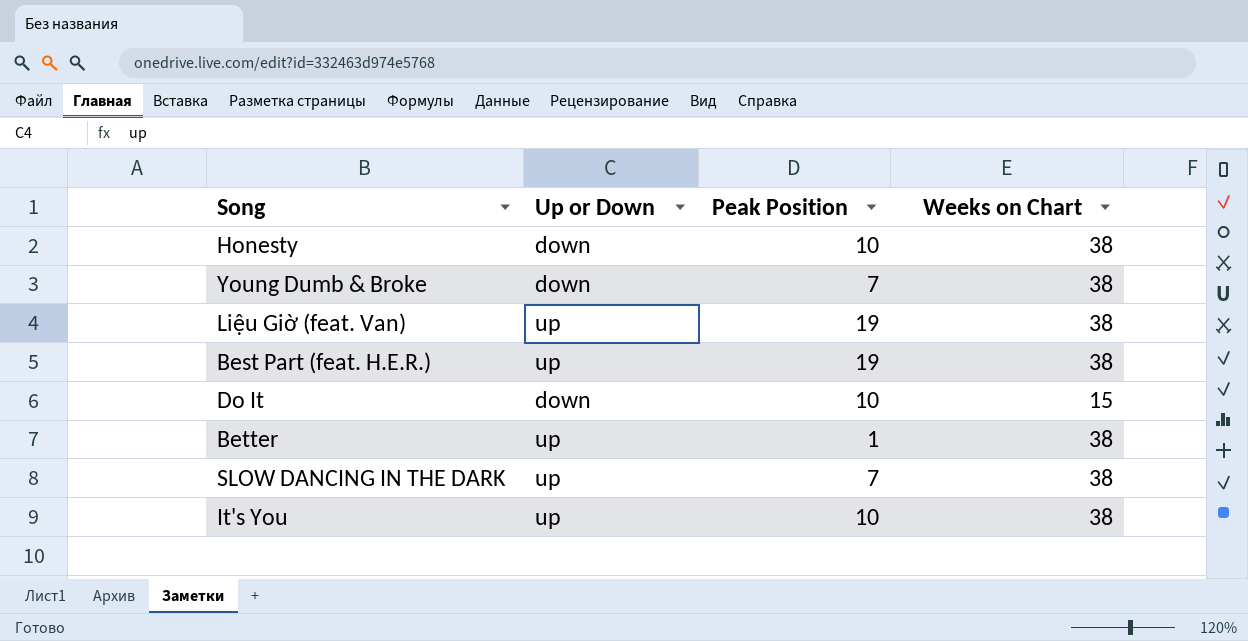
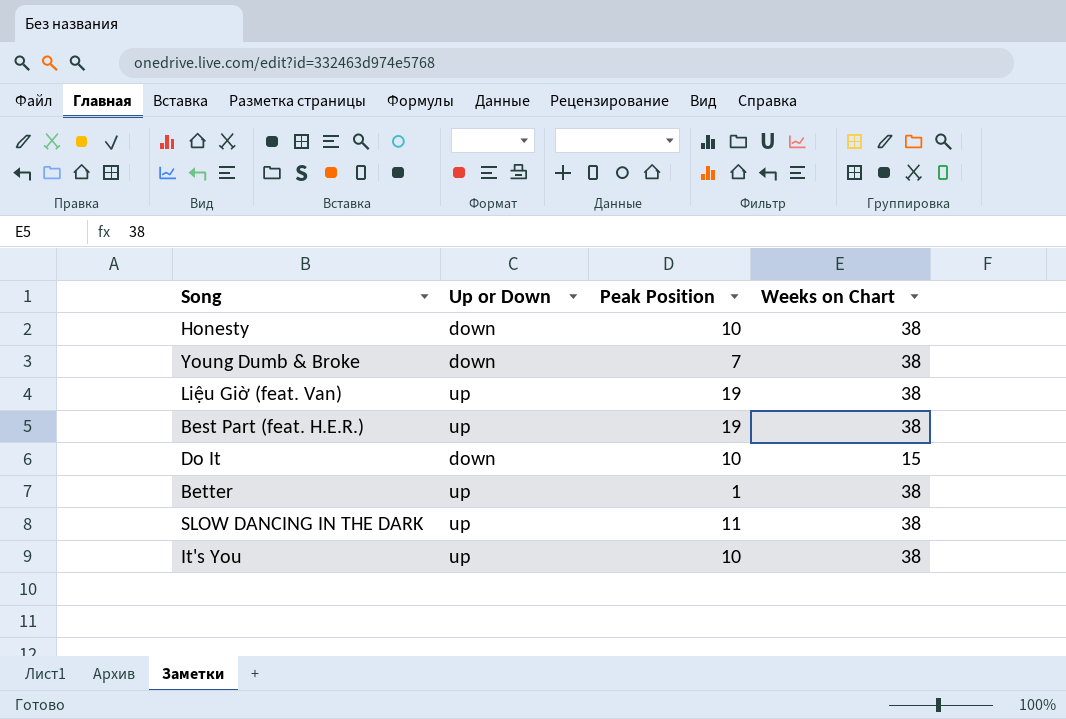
SLOW DANCING IN THE DARK | Peak Position: 7 -> 11

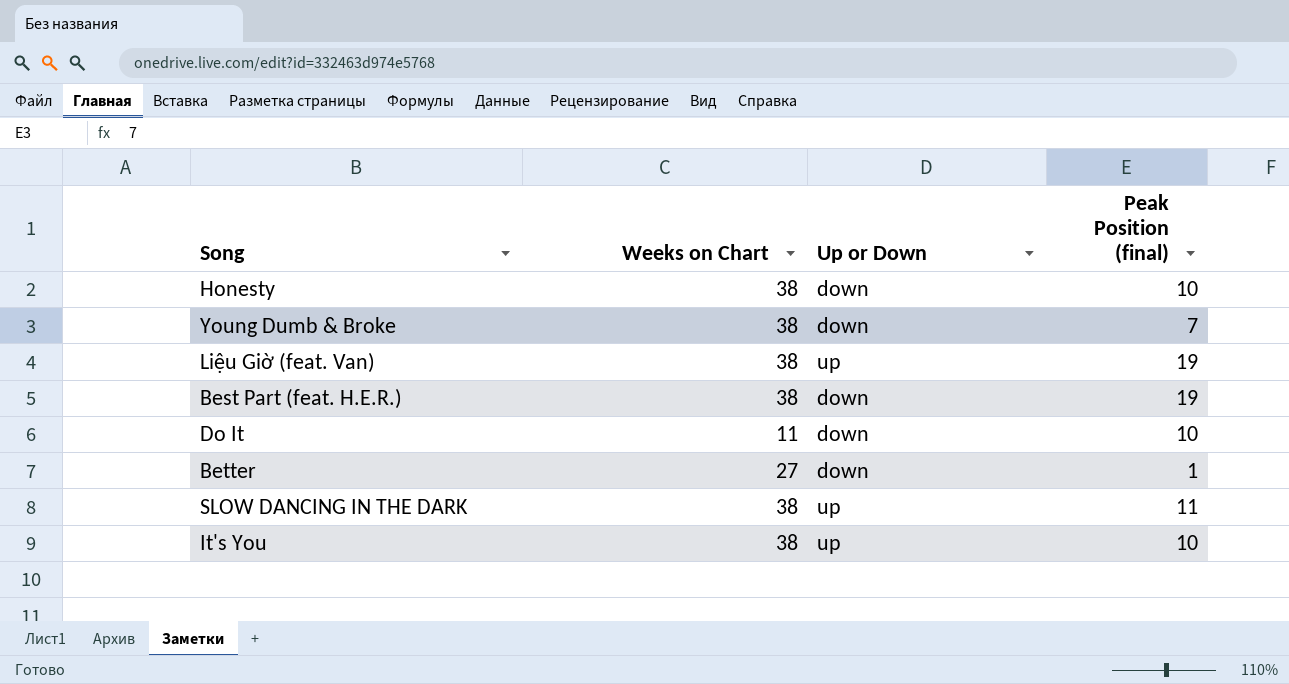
column Weeks on Chart | position: 4 -> 2
column name: Peak Position -> Peak Position (final)
Best Part (feat. H.E.R.) | Up or Down: up -> down
Do It | Weeks on Chart: 15 -> 11
Better | Weeks on Chart: 38 -> 27
Better | Up or Down: up -> down

